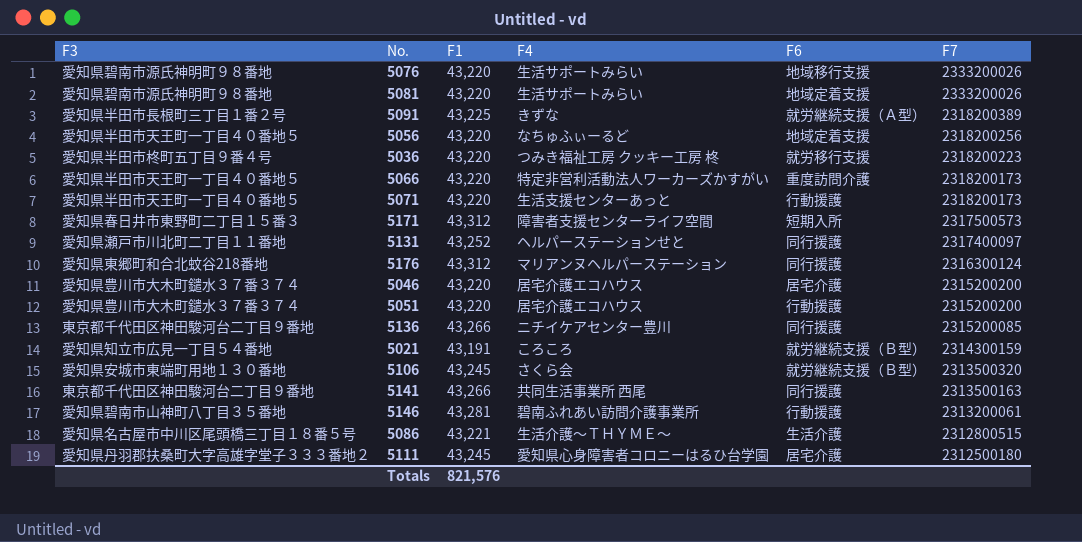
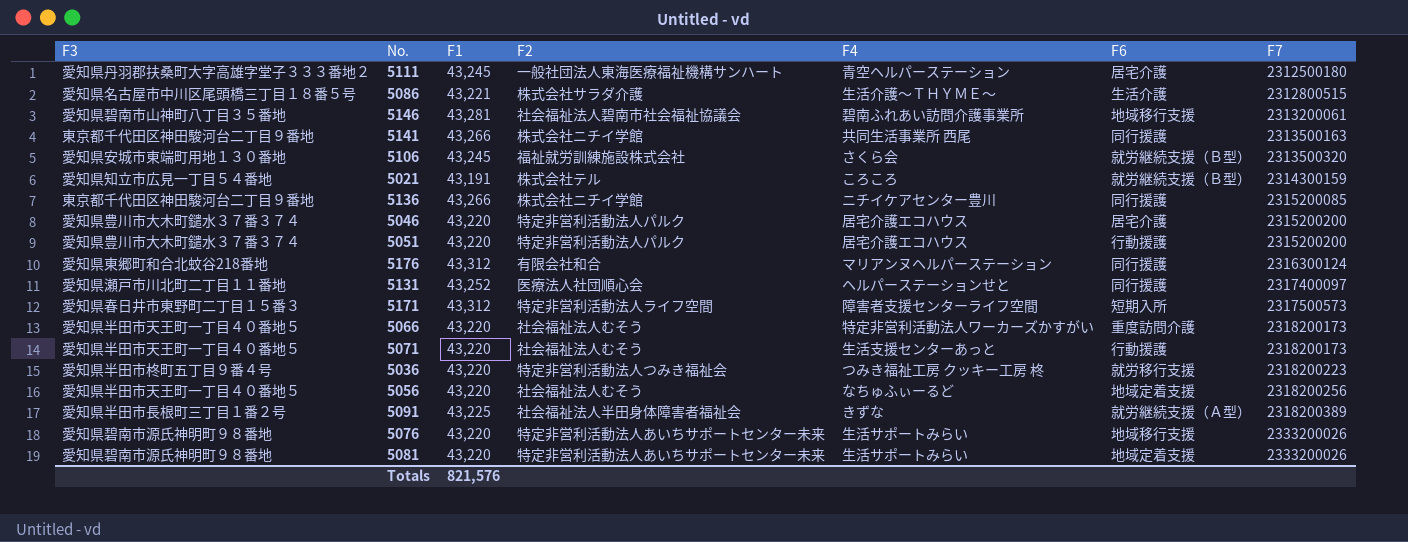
row order: F7 descending -> F7 ascending
column F2 | position: none -> 4
5111 | F4: 愛知県心身障害者コロニーはるひ台学園 -> 青空ヘルパーステーション
5146 | F6: 行動援護 -> 地域移行支援

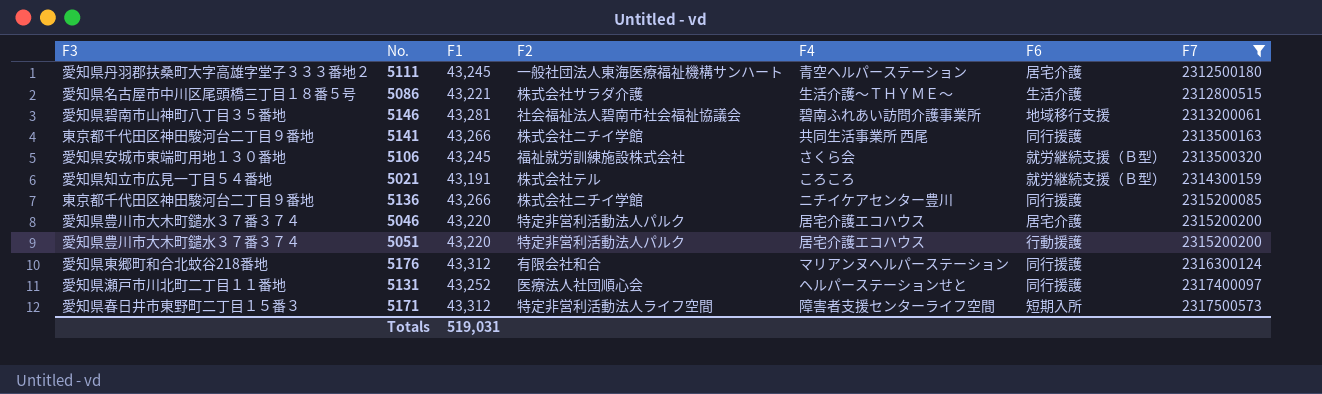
filter: none -> F7 <= 2317500573
Totals | F1: 821,576 -> 519,031

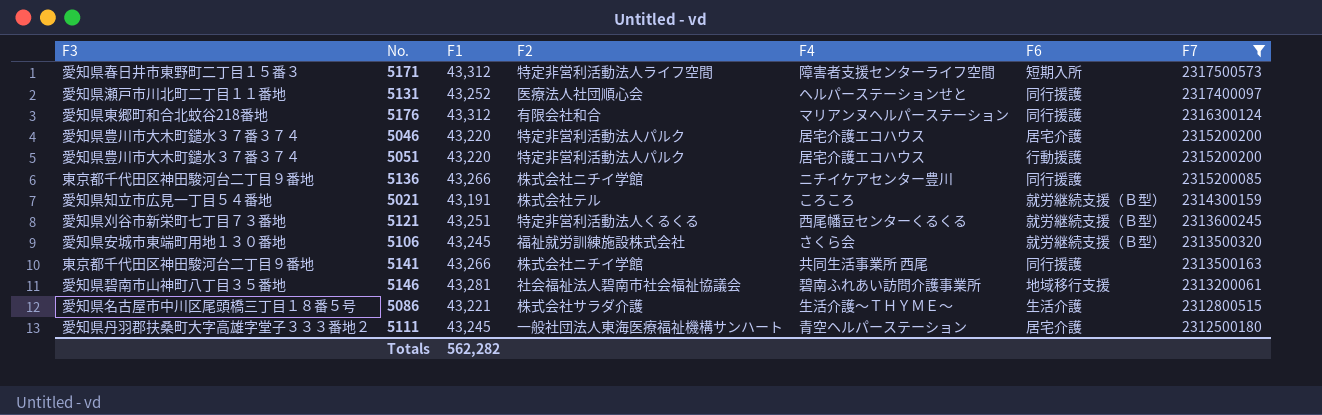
row order: F7 ascending -> F7 descending
row 5121: none -> 愛知県刈谷市新栄町七丁目７３番地 | 43,251 | 特定非営利活動法人くるくる | 西尾幡豆センターくるくる | 就労継続支援（Ｂ型） | 2313600245
Totals | F1: 519,031 -> 562,282

